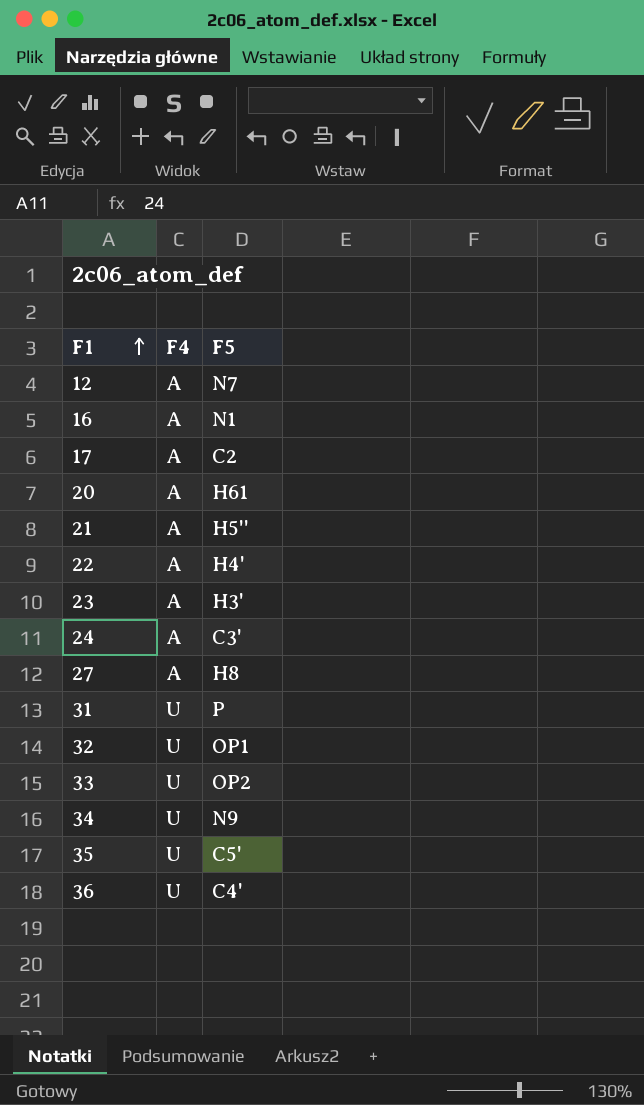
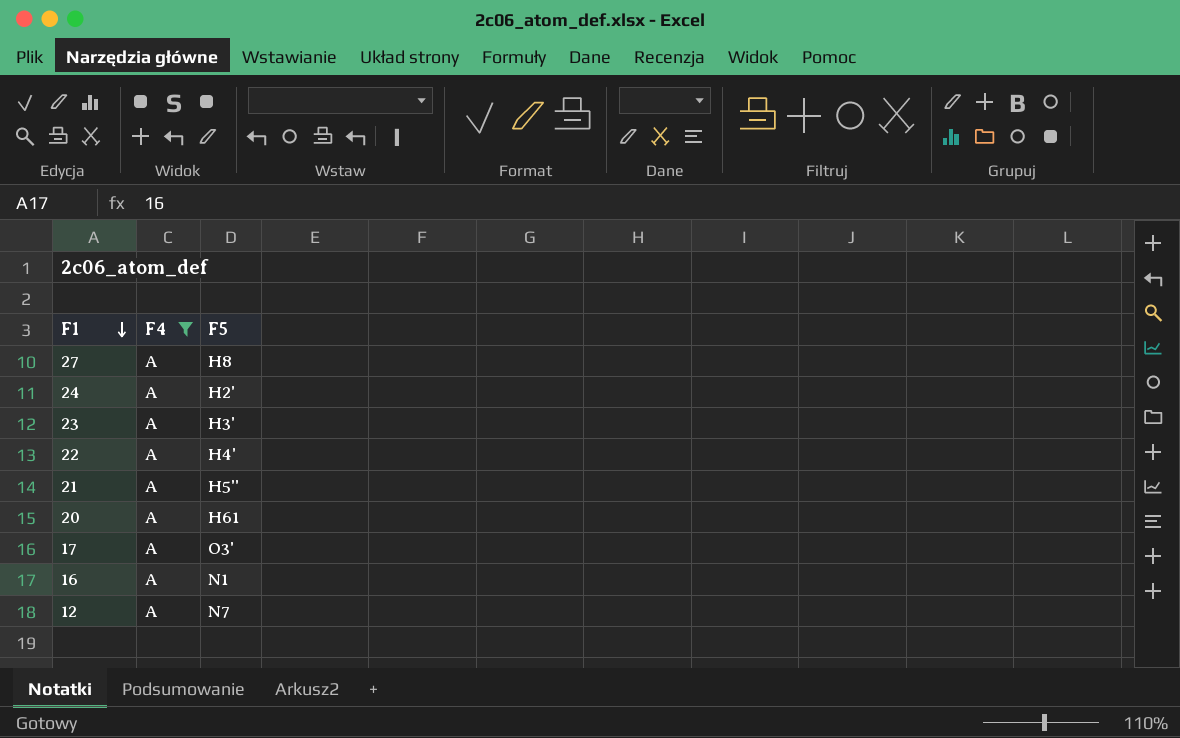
filter: none -> F4 = A
row order: F1 ascending -> F1 descending
24 | F5: C3' -> H2'
17 | F5: C2 -> O3'

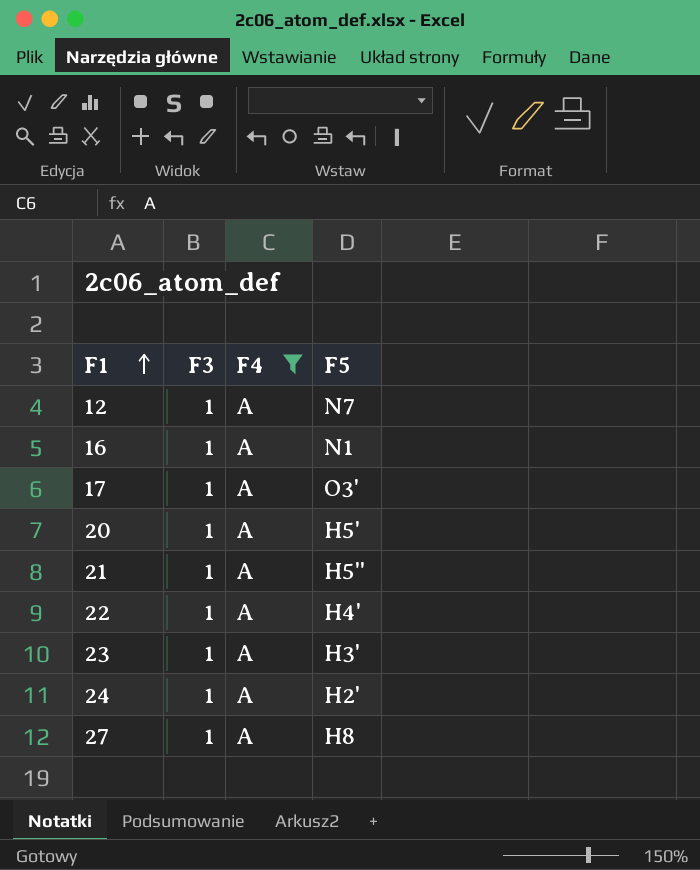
row order: F1 descending -> F1 ascending
column F3 | position: none -> 2
20 | F5: H61 -> H5'

